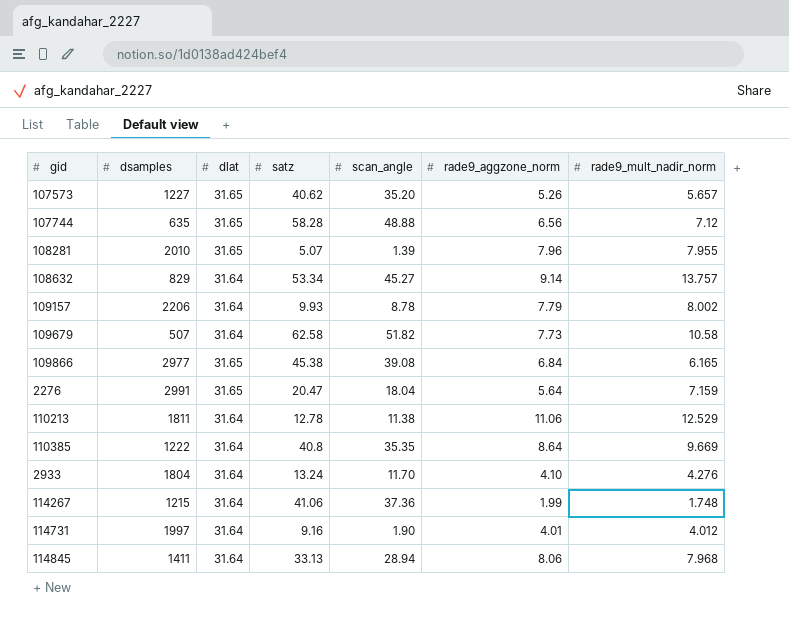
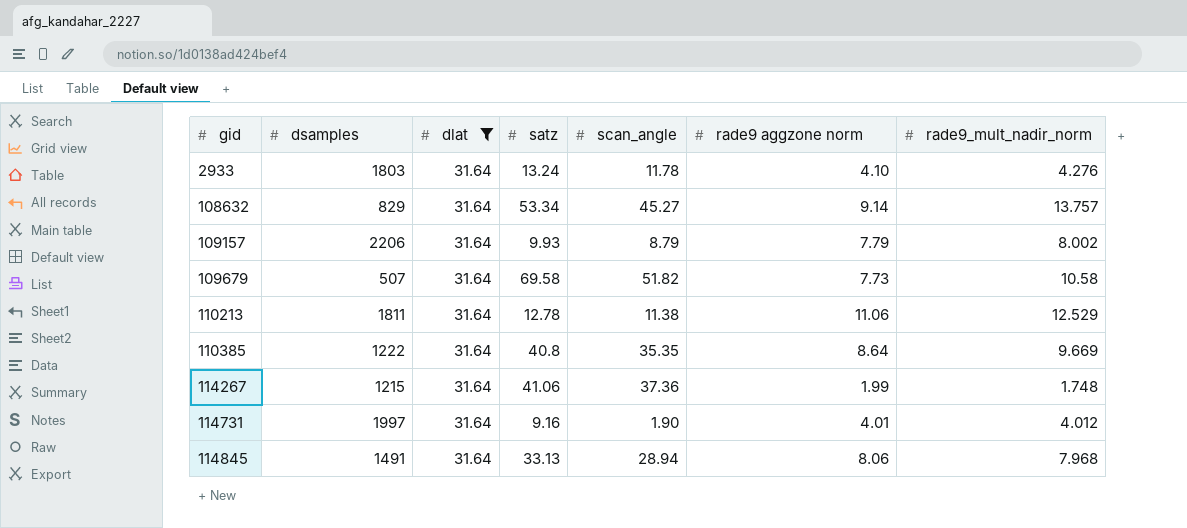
filter: none -> dlat = 31.64
row order: none -> gid ascending
column name: rade9_aggzone_norm -> rade9 aggzone norm
2933 | dsamples: 1804 -> 1803
2933 | scan_angle: 11.70 -> 11.78
109157 | scan_angle: 8.78 -> 8.79
109679 | satz: 62.58 -> 69.58
114845 | dsamples: 1411 -> 1491

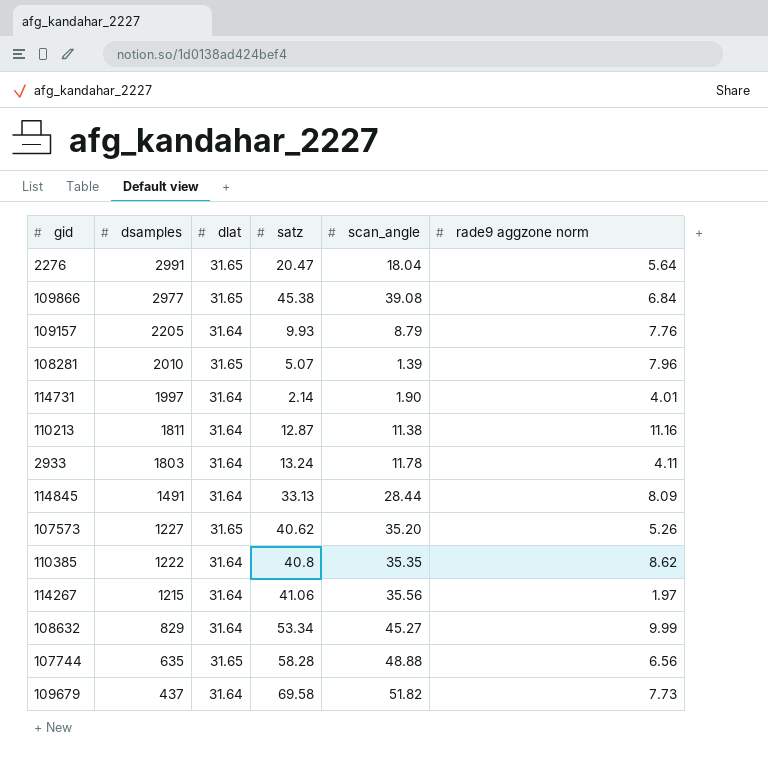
filter: dlat = 31.64 -> none
row order: gid ascending -> dsamples descending
column rade9_mult_nadir_norm | position: 7 -> none
109157 | dsamples: 2206 -> 2205
109157 | rade9 aggzone norm: 7.79 -> 7.76
114731 | satz: 9.16 -> 2.14
110213 | satz: 12.78 -> 12.87
110213 | rade9 aggzone norm: 11.06 -> 11.16
2933 | rade9 aggzone norm: 4.10 -> 4.11
114845 | scan_angle: 28.94 -> 28.44
114845 | rade9 aggzone norm: 8.06 -> 8.09
110385 | rade9 aggzone norm: 8.64 -> 8.62
114267 | scan_angle: 37.36 -> 35.56
114267 | rade9 aggzone norm: 1.99 -> 1.97
108632 | rade9 aggzone norm: 9.14 -> 9.99
109679 | dsamples: 507 -> 437

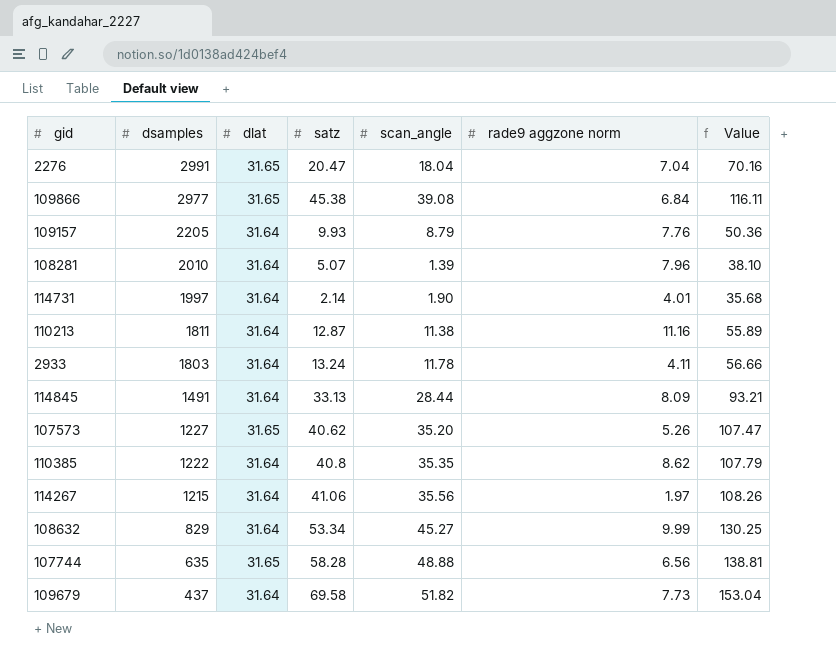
column Value | formula: none -> [dlat] + [satz] + [scan_angle]
2276 | rade9 aggzone norm: 5.64 -> 7.04
108281 | dlat: 31.65 -> 31.64

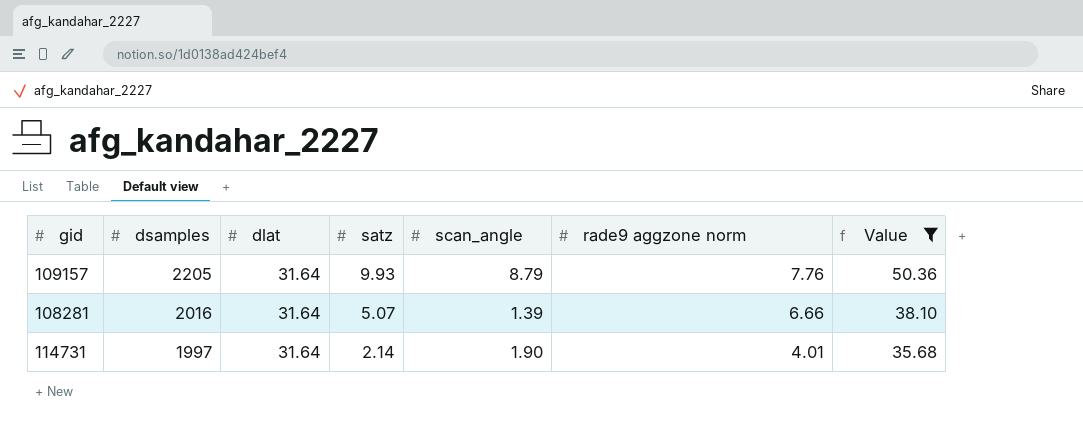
filter: none -> Value <= 50.36
108281 | dsamples: 2010 -> 2016
108281 | rade9 aggzone norm: 7.96 -> 6.66

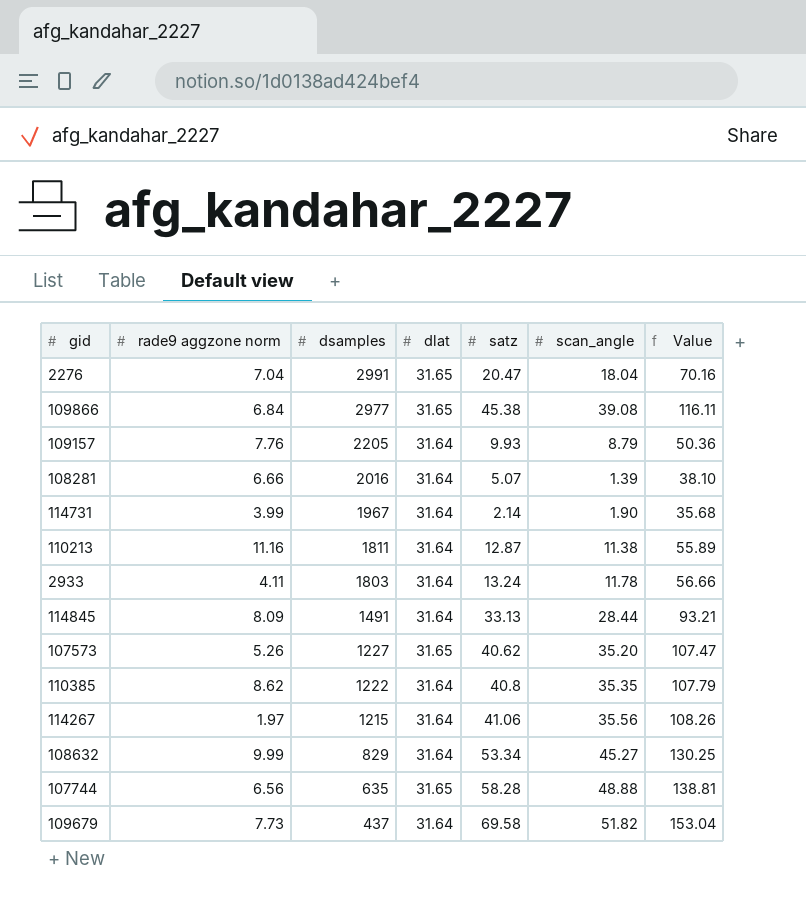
filter: Value <= 50.36 -> none
column rade9 aggzone norm | position: 6 -> 2
114731 | rade9 aggzone norm: 4.01 -> 3.99
114731 | dsamples: 1997 -> 1967

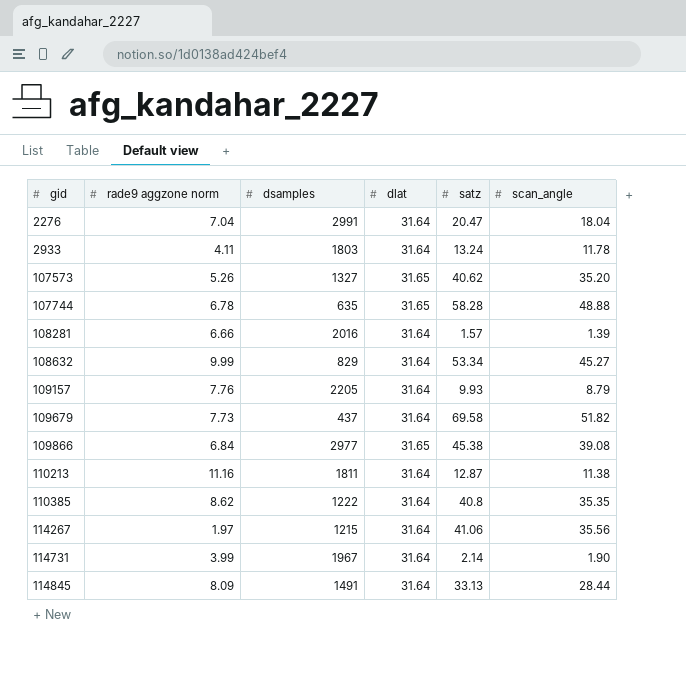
row order: dsamples descending -> gid ascending
column Value | formula: [dlat] + [satz] + [scan_angle] -> none
2276 | dlat: 31.65 -> 31.64
107573 | dsamples: 1227 -> 1327
107744 | rade9 aggzone norm: 6.56 -> 6.78
108281 | satz: 5.07 -> 1.57

